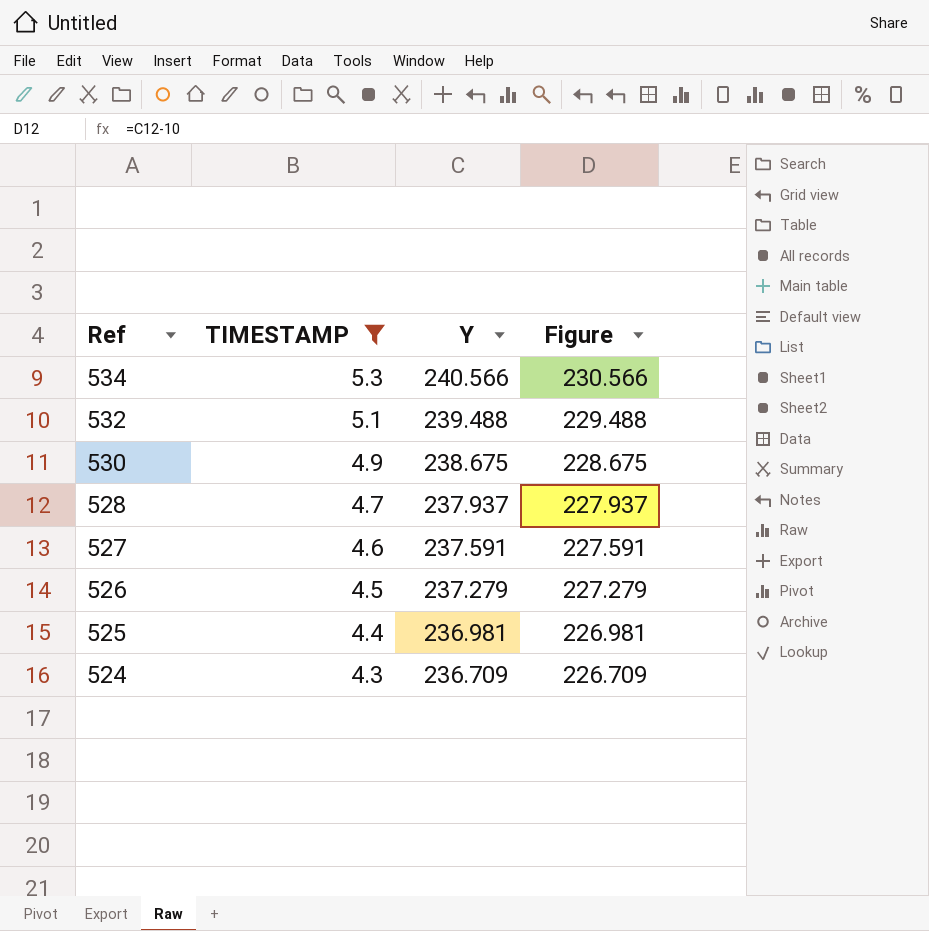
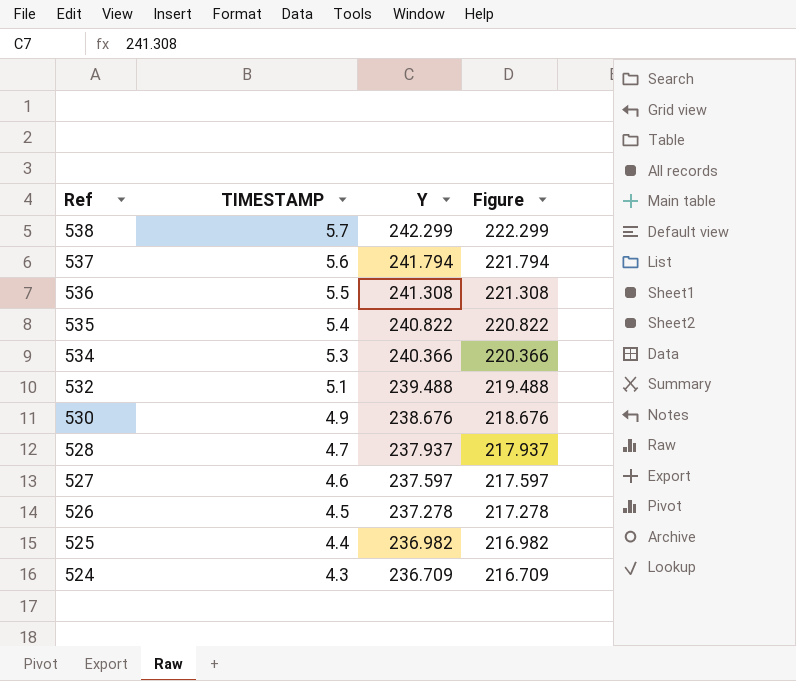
filter: TIMESTAMP <= 5.3 -> none
column Figure | formula: [Y] - 10 -> [Y] - 20
534 | Y: 240.566 -> 240.366
530 | Y: 238.675 -> 238.676
527 | Y: 237.591 -> 237.597
526 | Y: 237.279 -> 237.278
525 | Y: 236.981 -> 236.982

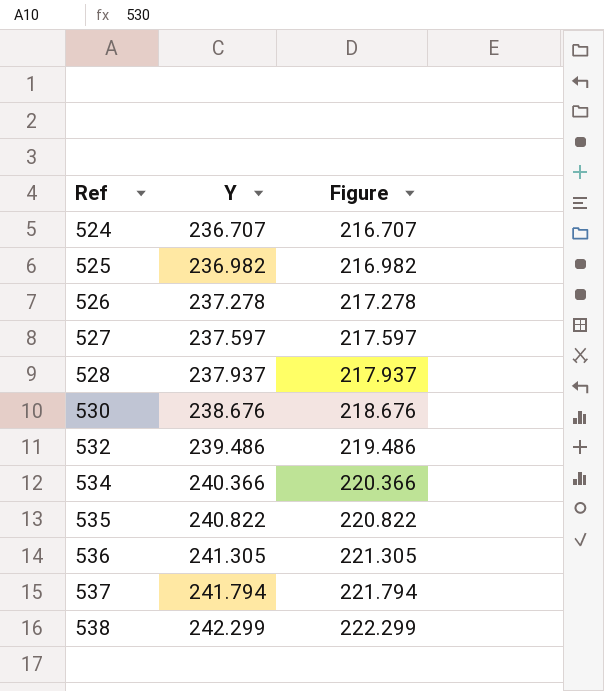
row order: Ref descending -> Ref ascending
column TIMESTAMP | position: 2 -> none
524 | Y: 236.709 -> 236.707
524 | Figure: 216.709 -> 216.707
532 | Y: 239.488 -> 239.486
532 | Figure: 219.488 -> 219.486
536 | Y: 241.308 -> 241.305
536 | Figure: 221.308 -> 221.305

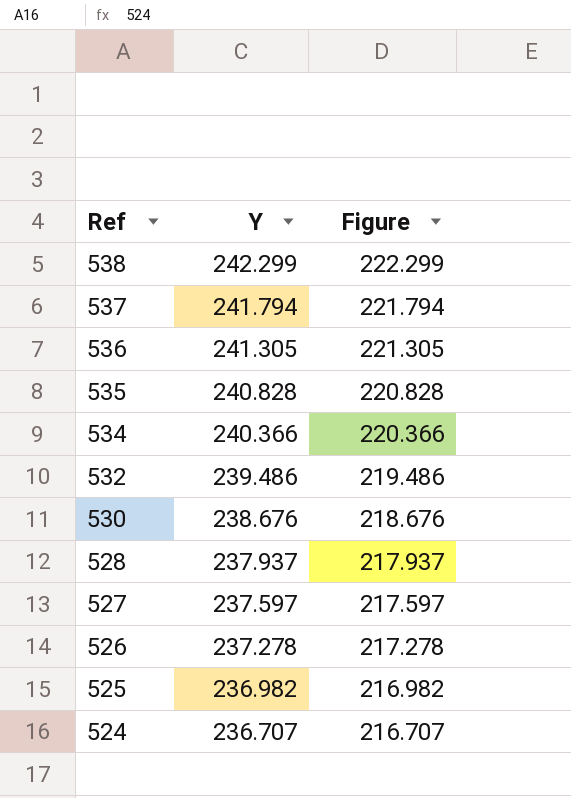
row order: Ref ascending -> Ref descending
535 | Y: 240.822 -> 240.828
535 | Figure: 220.822 -> 220.828

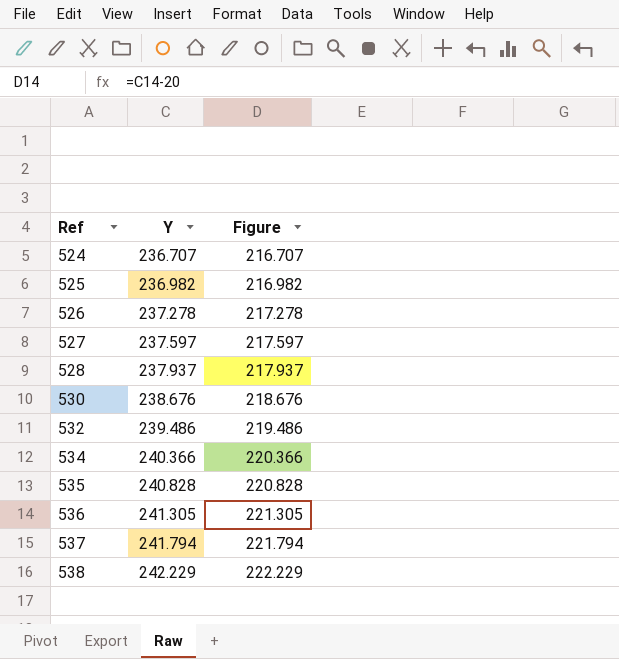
row order: Ref descending -> Ref ascending
538 | Y: 242.299 -> 242.229
538 | Figure: 222.299 -> 222.229

